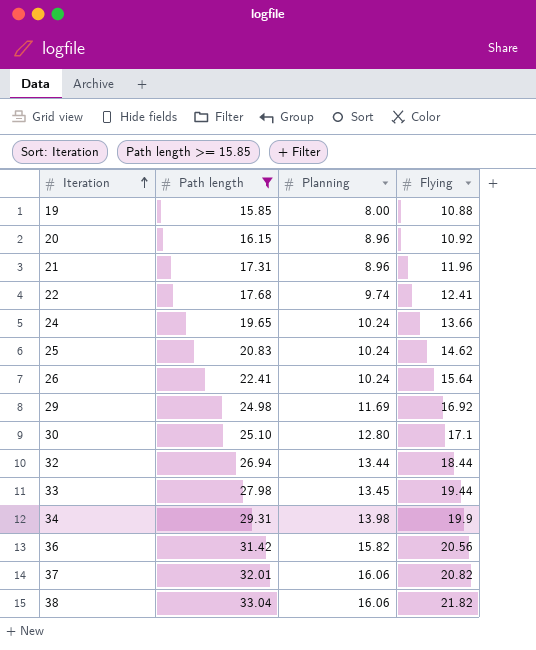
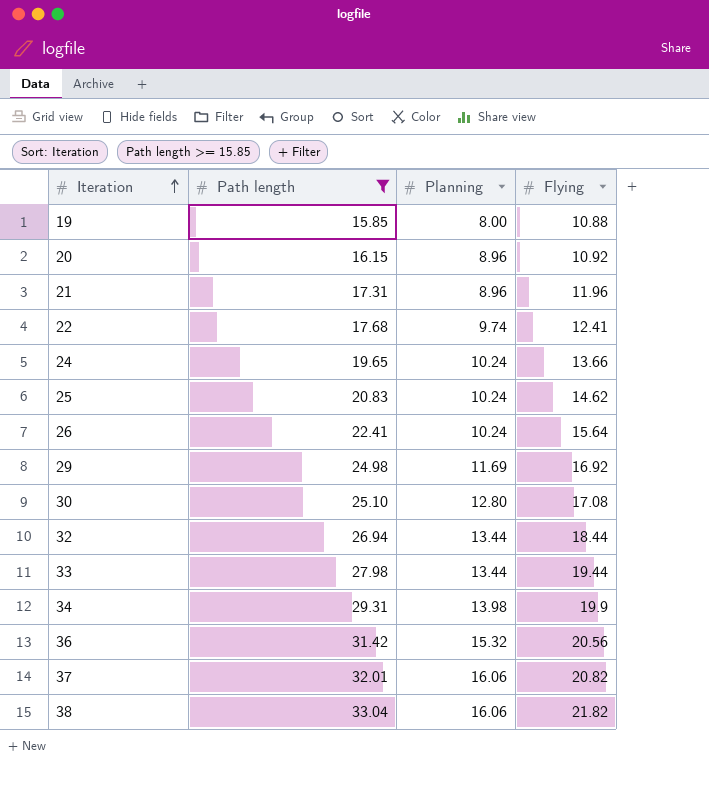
30 | Flying: 17.1 -> 17.08
33 | Planning: 13.45 -> 13.44
36 | Planning: 15.82 -> 15.32

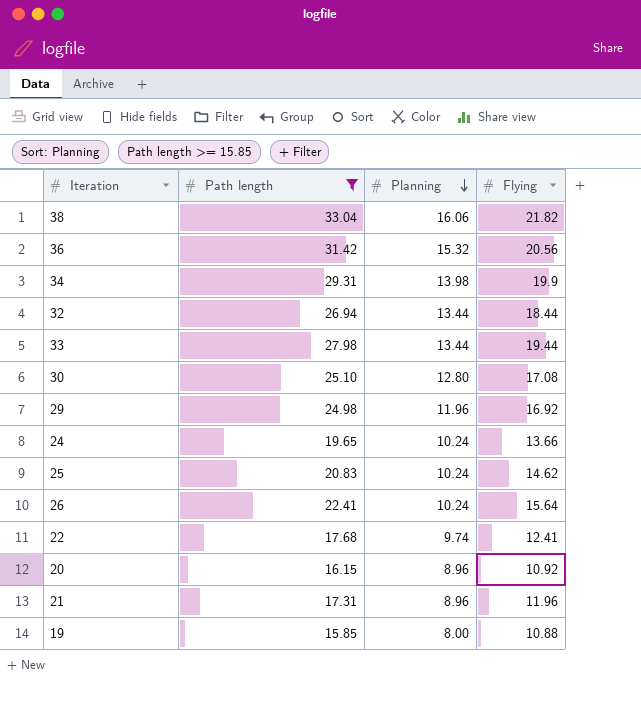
row order: Iteration ascending -> Planning descending
row 37: 32.01 | 16.06 | 20.82 -> none
29 | Planning: 11.69 -> 11.96

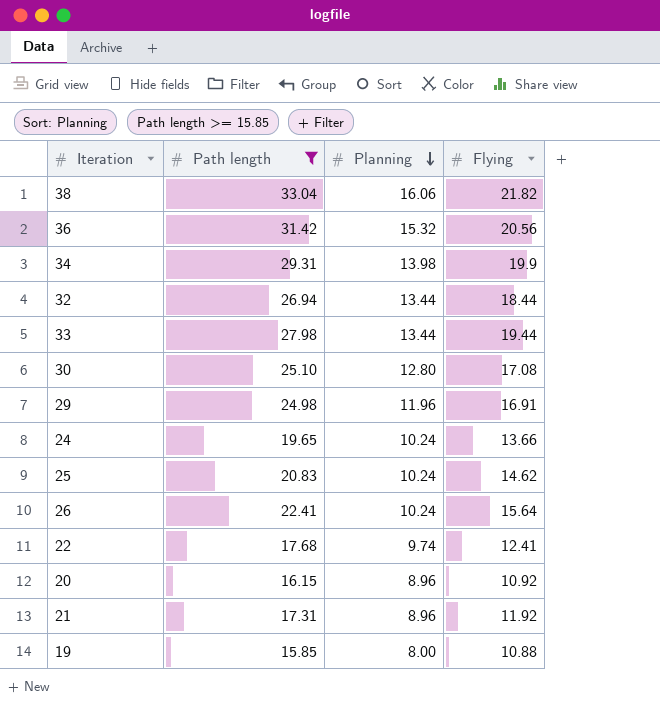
29 | Flying: 16.92 -> 16.91
21 | Flying: 11.96 -> 11.92

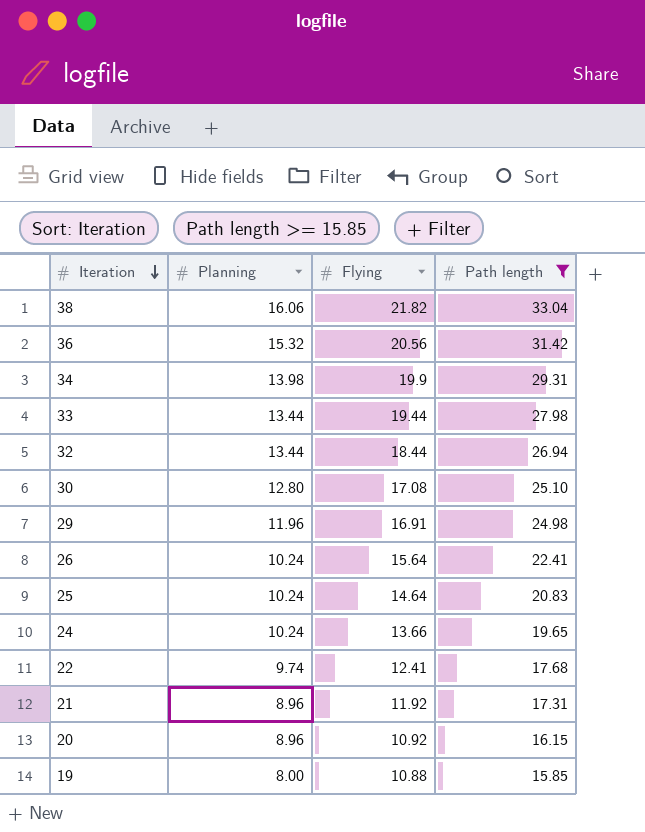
row order: Planning descending -> Iteration descending
column Path length | position: 2 -> 4
25 | Flying: 14.62 -> 14.64

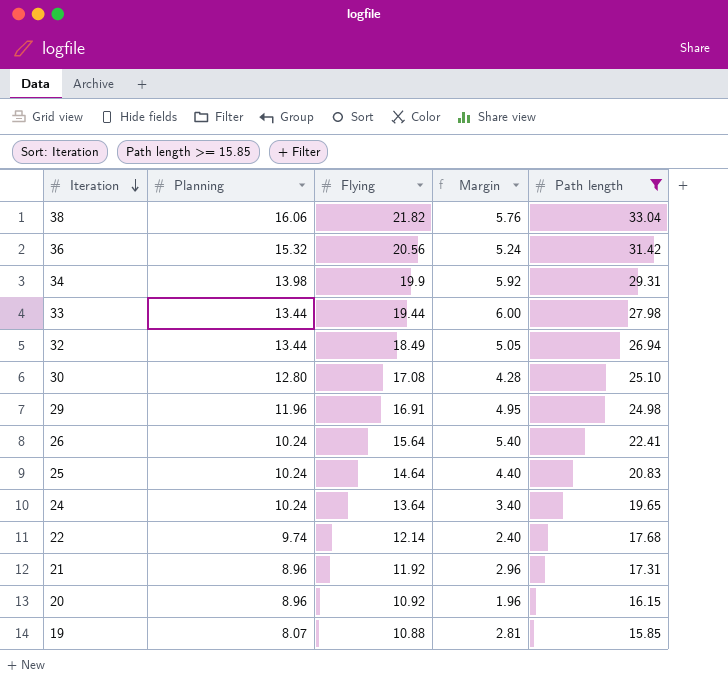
column Margin | formula: none -> [Flying] - [Planning]
32 | Flying: 18.44 -> 18.49
24 | Flying: 13.66 -> 13.64
22 | Flying: 12.41 -> 12.14
19 | Planning: 8.00 -> 8.07

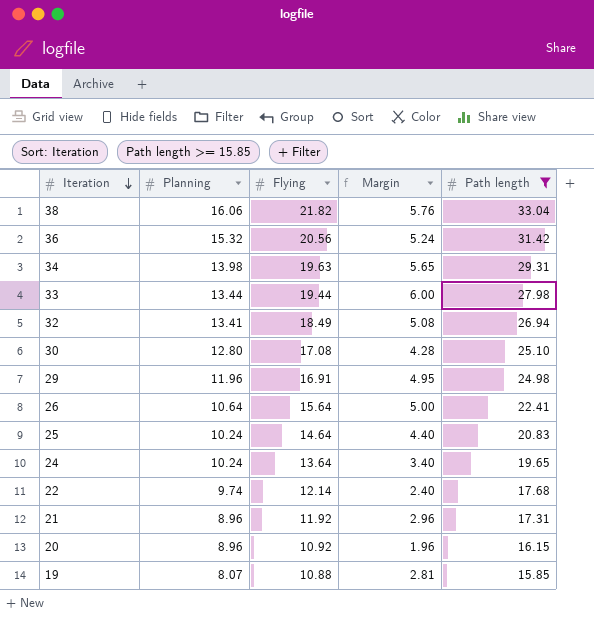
34 | Flying: 19.9 -> 19.63
34 | Margin: 5.92 -> 5.65
32 | Planning: 13.44 -> 13.41
32 | Margin: 5.05 -> 5.08
26 | Planning: 10.24 -> 10.64
26 | Margin: 5.40 -> 5.00

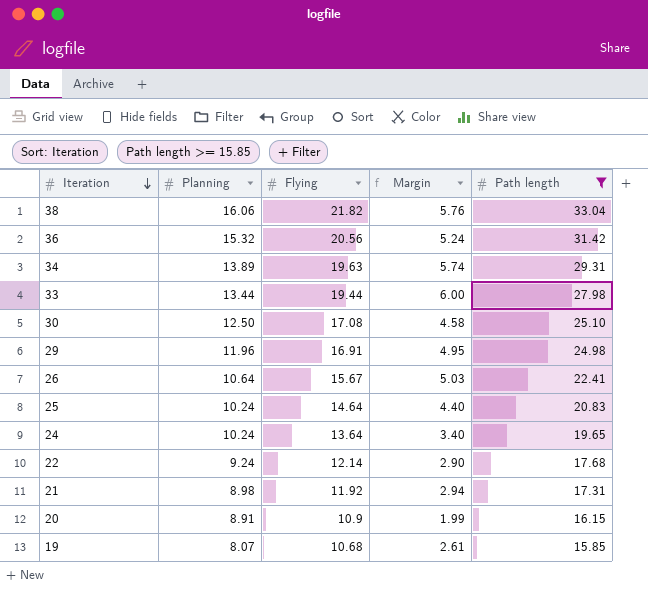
row 32: 13.41 | 18.49 | 5.08 | 26.94 -> none
34 | Planning: 13.98 -> 13.89
34 | Margin: 5.65 -> 5.74
30 | Planning: 12.80 -> 12.50
30 | Margin: 4.28 -> 4.58
26 | Flying: 15.64 -> 15.67
26 | Margin: 5.00 -> 5.03
22 | Planning: 9.74 -> 9.24
22 | Margin: 2.40 -> 2.90
21 | Planning: 8.96 -> 8.98
21 | Margin: 2.96 -> 2.94
20 | Planning: 8.96 -> 8.91
20 | Flying: 10.92 -> 10.9
20 | Margin: 1.96 -> 1.99
19 | Flying: 10.88 -> 10.68
19 | Margin: 2.81 -> 2.61

